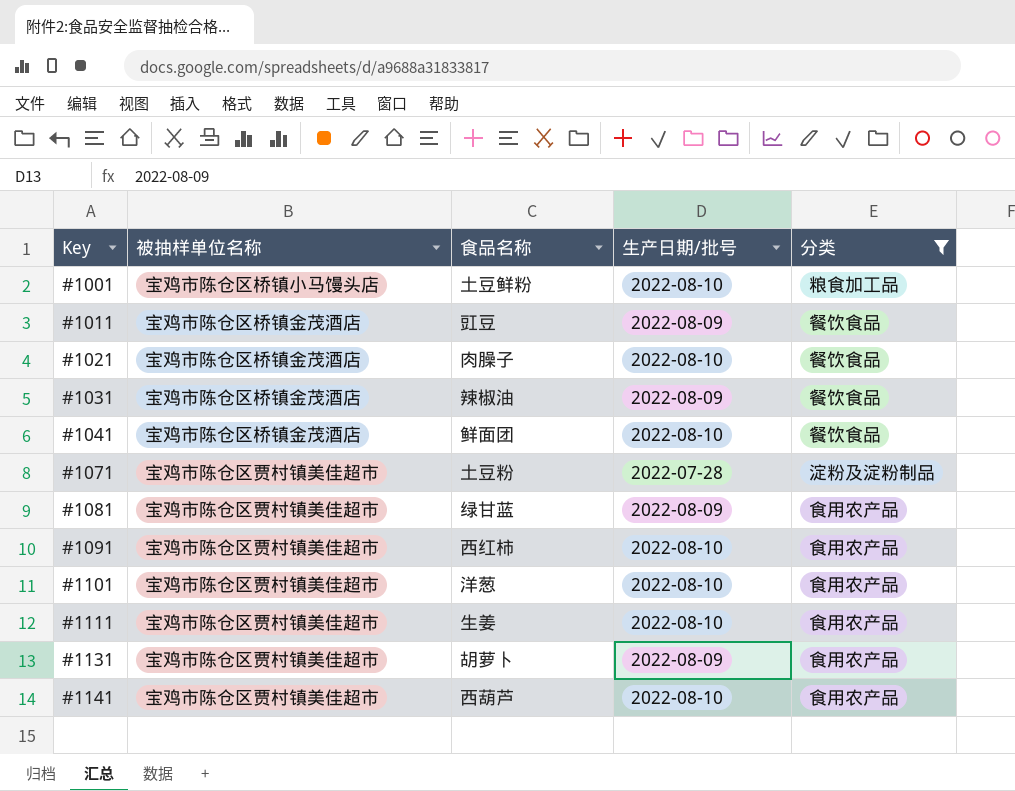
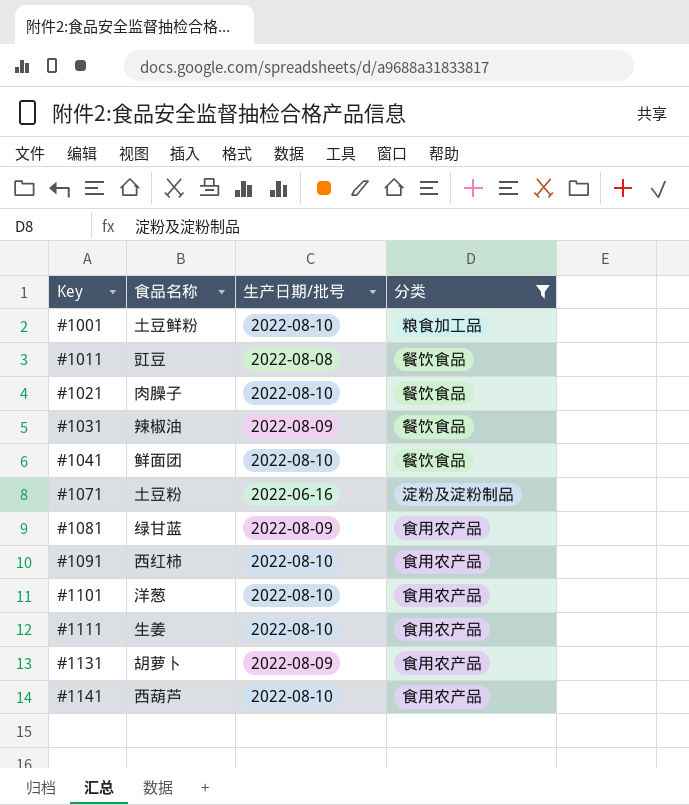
column 被抽样单位名称 | position: 2 -> none
#1011 | 生产日期/批号: 2022-08-09 -> 2022-08-08
#1071 | 生产日期/批号: 2022-07-28 -> 2022-06-16

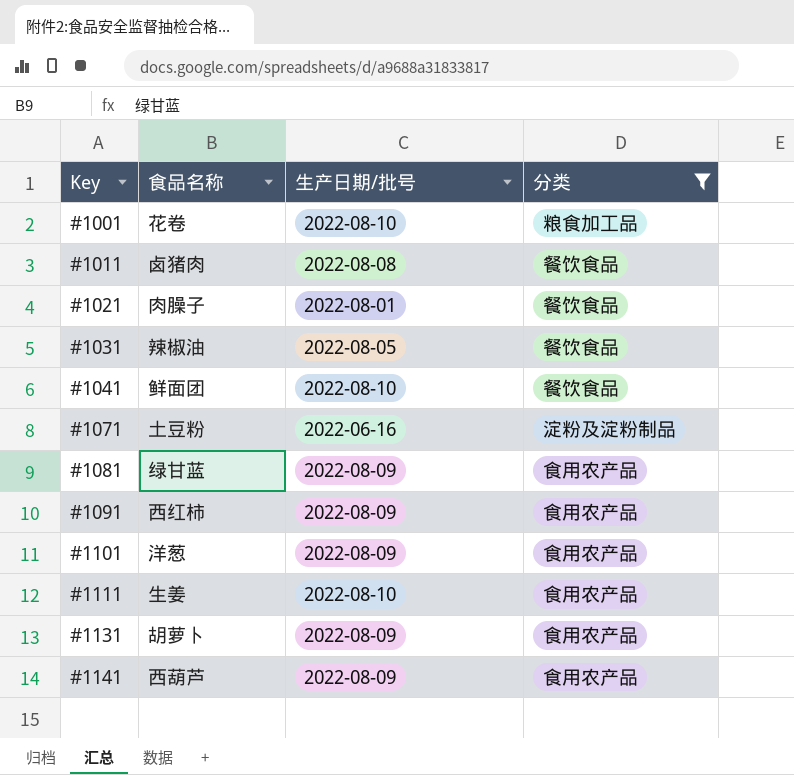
#1001 | 食品名称: 土豆鲜粉 -> 花卷
#1011 | 食品名称: 豇豆 -> 卤猪肉
#1021 | 生产日期/批号: 2022-08-10 -> 2022-08-01
#1031 | 生产日期/批号: 2022-08-09 -> 2022-08-05
#1091 | 生产日期/批号: 2022-08-10 -> 2022-08-09
#1101 | 生产日期/批号: 2022-08-10 -> 2022-08-09
#1141 | 生产日期/批号: 2022-08-10 -> 2022-08-09

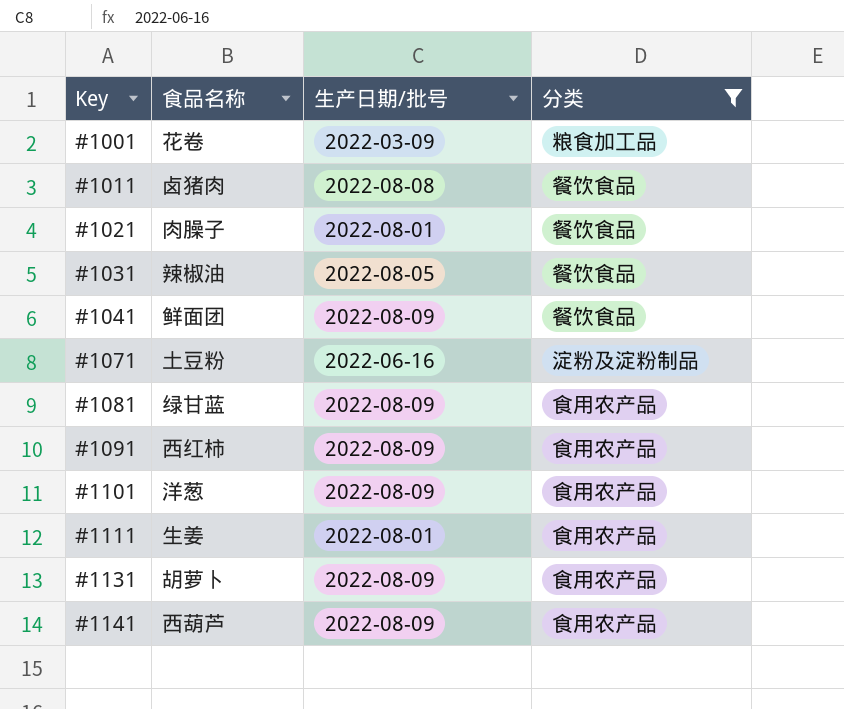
#1001 | 生产日期/批号: 2022-08-10 -> 2022-03-09
#1041 | 生产日期/批号: 2022-08-10 -> 2022-08-09
#1111 | 生产日期/批号: 2022-08-10 -> 2022-08-01

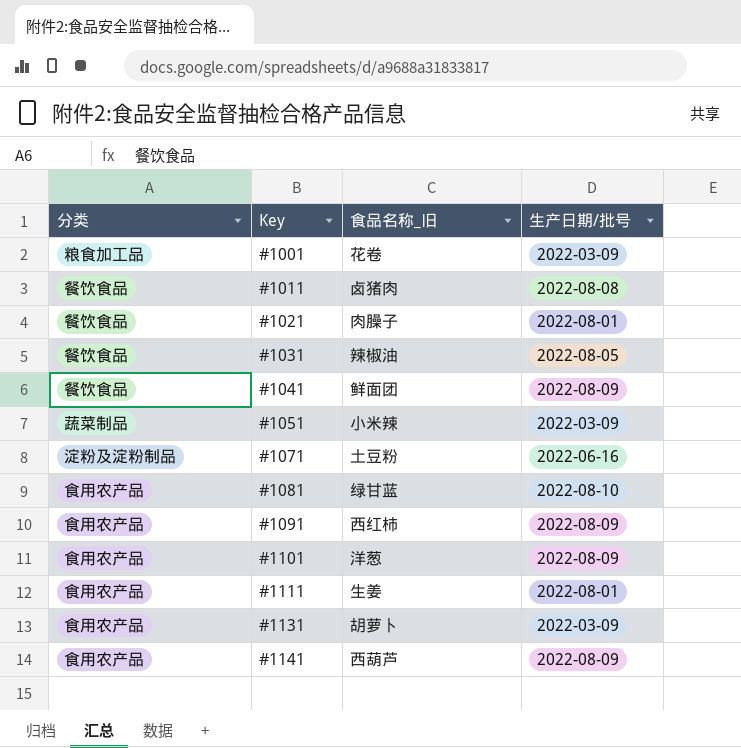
filter: 分类 != 蔬菜制品 -> none
column 分类 | position: 4 -> 1
column name: 食品名称 -> 食品名称_旧
#1081 | 生产日期/批号: 2022-08-09 -> 2022-08-10
#1131 | 生产日期/批号: 2022-08-09 -> 2022-03-09

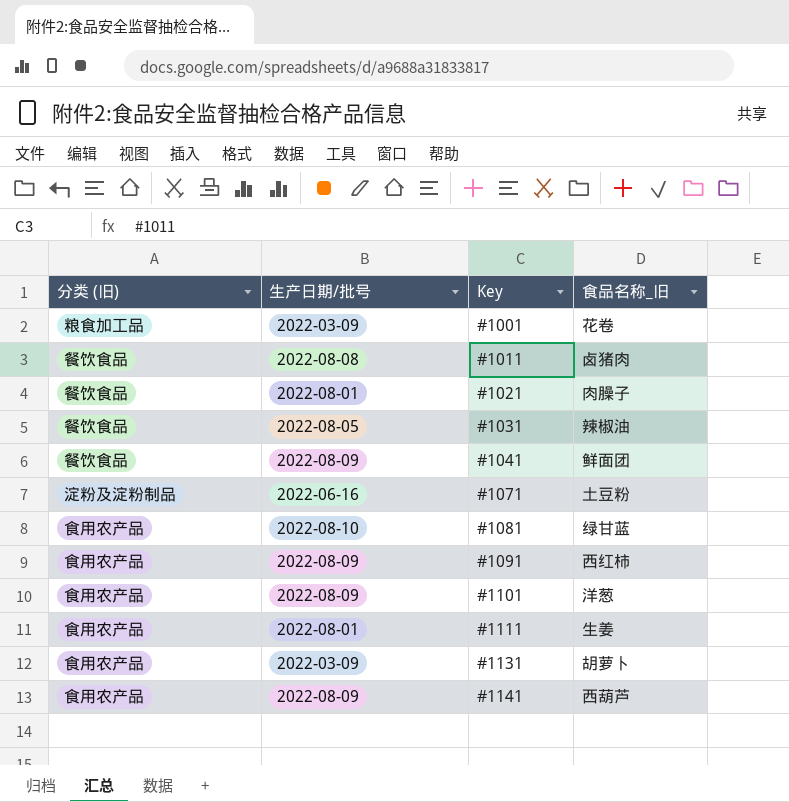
column name: 分类 -> 分类 (旧)
column 生产日期/批号 | position: 4 -> 2
row #1051: 蔬菜制品 | 小米辣 | 2022-03-09 -> none

